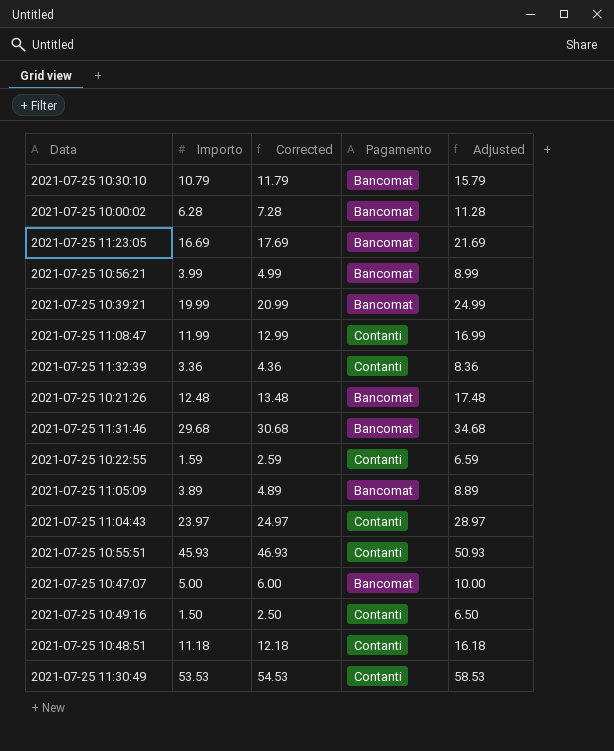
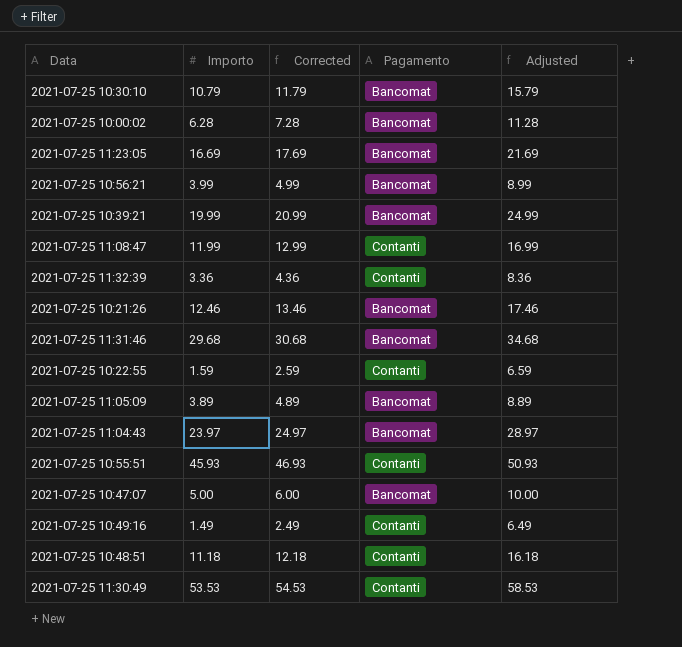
2021-07-25 10:21:26 | Importo: 12.48 -> 12.46
2021-07-25 10:21:26 | Corrected: 13.48 -> 13.46
2021-07-25 10:21:26 | Adjusted: 17.48 -> 17.46
2021-07-25 11:04:43 | Pagamento: Contanti -> Bancomat
2021-07-25 10:49:16 | Importo: 1.50 -> 1.49
2021-07-25 10:49:16 | Corrected: 2.50 -> 2.49
2021-07-25 10:49:16 | Adjusted: 6.50 -> 6.49

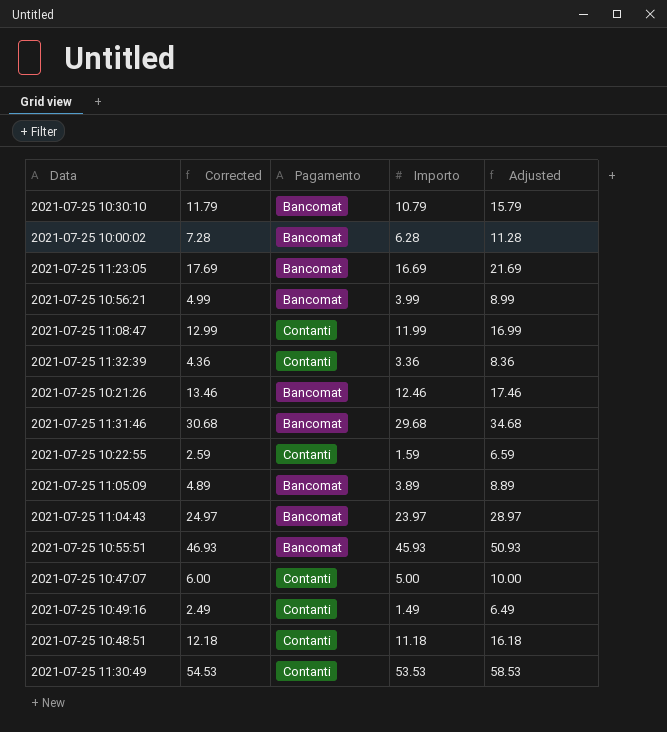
column Importo | position: 2 -> 4
row 2021-07-25 10:39:21: 19.99 | 20.99 | Bancomat | 24.99 -> none
2021-07-25 10:55:51 | Pagamento: Contanti -> Bancomat
2021-07-25 10:47:07 | Pagamento: Bancomat -> Contanti

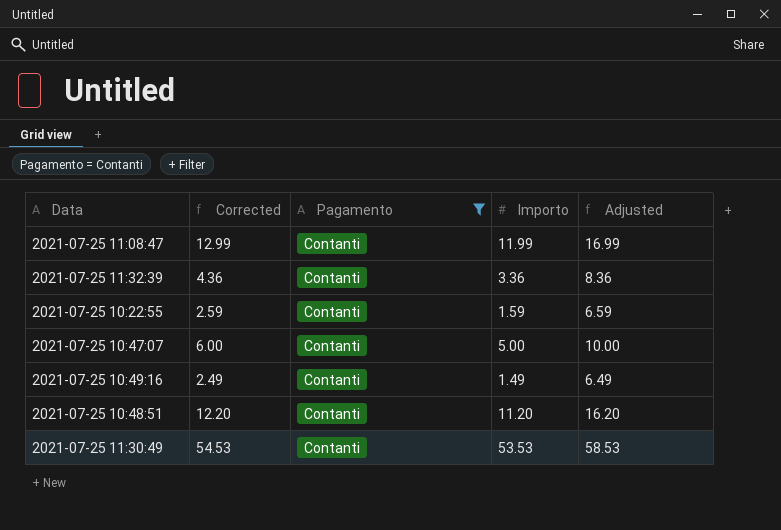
filter: none -> Pagamento = Contanti
2021-07-25 10:48:51 | Corrected: 12.18 -> 12.20
2021-07-25 10:48:51 | Importo: 11.18 -> 11.20
2021-07-25 10:48:51 | Adjusted: 16.18 -> 16.20

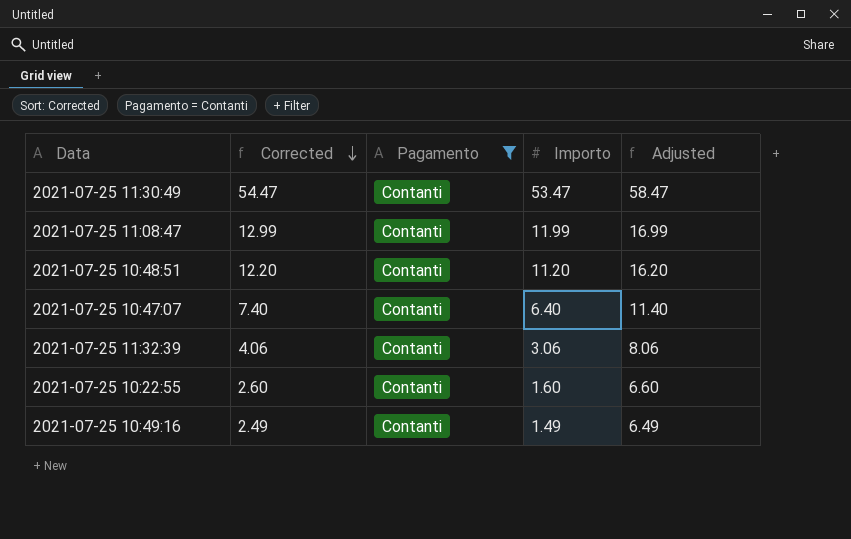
row order: none -> Corrected descending
2021-07-25 11:30:49 | Corrected: 54.53 -> 54.47
2021-07-25 11:30:49 | Importo: 53.53 -> 53.47
2021-07-25 11:30:49 | Adjusted: 58.53 -> 58.47
2021-07-25 10:47:07 | Corrected: 6.00 -> 7.40
2021-07-25 10:47:07 | Importo: 5.00 -> 6.40
2021-07-25 10:47:07 | Adjusted: 10.00 -> 11.40
2021-07-25 11:32:39 | Corrected: 4.36 -> 4.06
2021-07-25 11:32:39 | Importo: 3.36 -> 3.06
2021-07-25 11:32:39 | Adjusted: 8.36 -> 8.06
2021-07-25 10:22:55 | Corrected: 2.59 -> 2.60
2021-07-25 10:22:55 | Importo: 1.59 -> 1.60
2021-07-25 10:22:55 | Adjusted: 6.59 -> 6.60

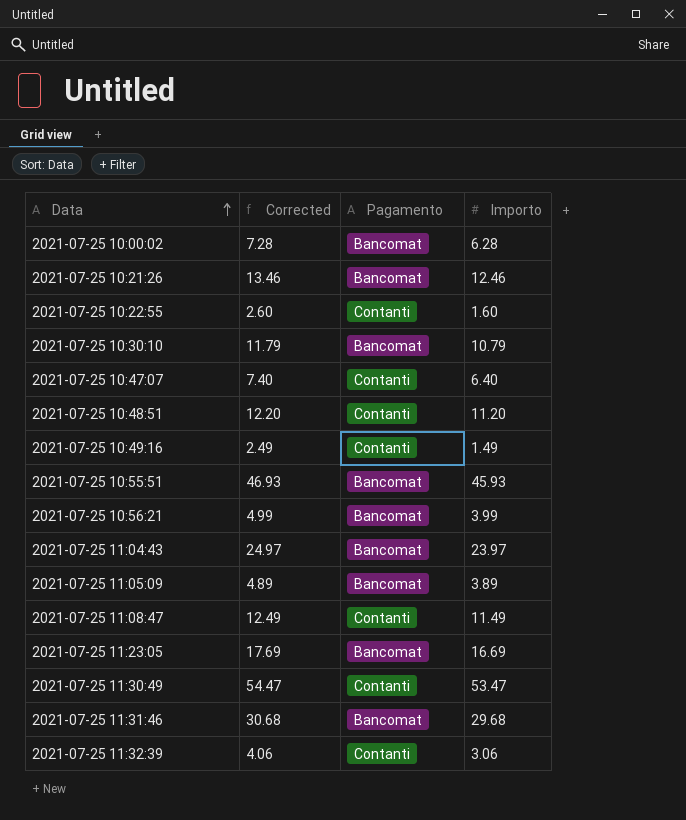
filter: Pagamento = Contanti -> none
row order: Corrected descending -> Data ascending
column Adjusted | formula: [Importo] + 5 -> none
2021-07-25 11:08:47 | Corrected: 12.99 -> 12.49
2021-07-25 11:08:47 | Importo: 11.99 -> 11.49

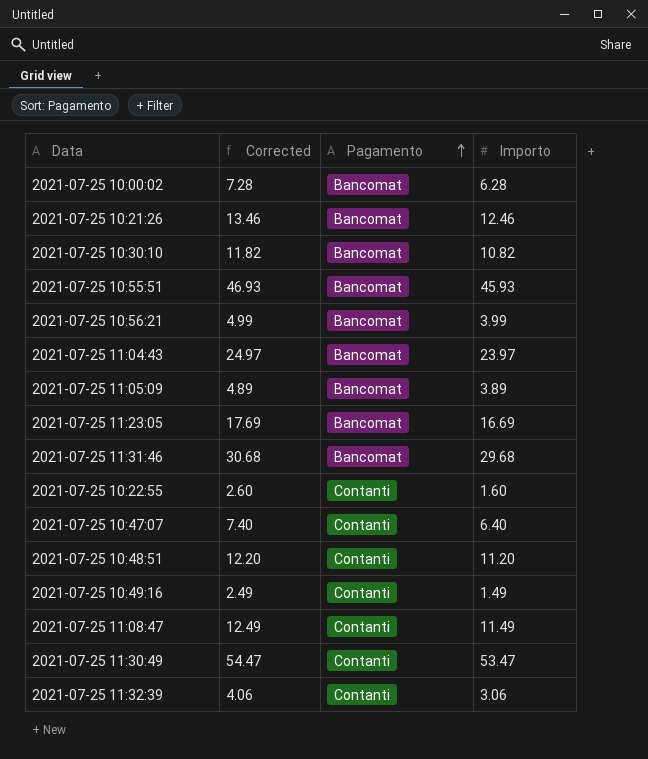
row order: Data ascending -> Pagamento ascending
2021-07-25 10:30:10 | Corrected: 11.79 -> 11.82
2021-07-25 10:30:10 | Importo: 10.79 -> 10.82

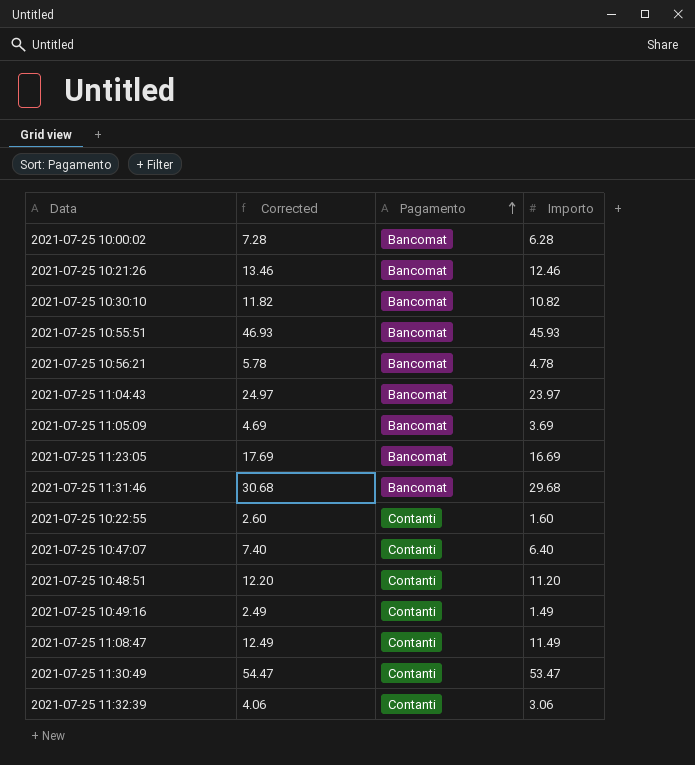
2021-07-25 10:56:21 | Corrected: 4.99 -> 5.78
2021-07-25 10:56:21 | Importo: 3.99 -> 4.78
2021-07-25 11:05:09 | Corrected: 4.89 -> 4.69
2021-07-25 11:05:09 | Importo: 3.89 -> 3.69

